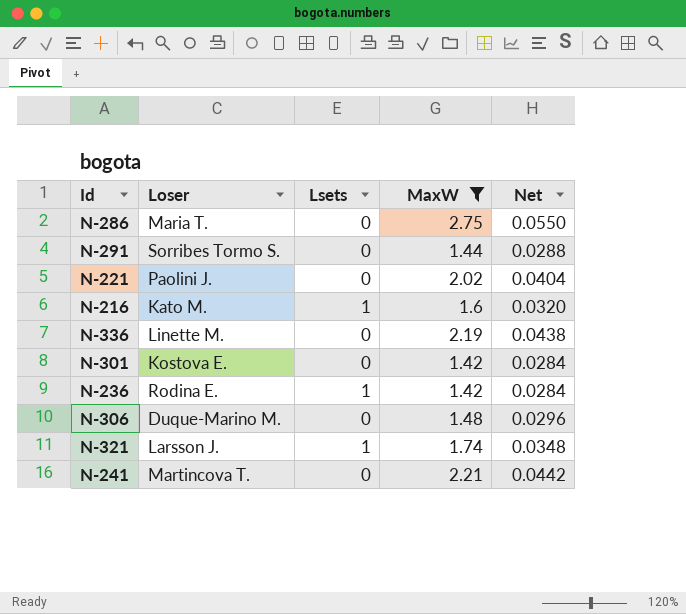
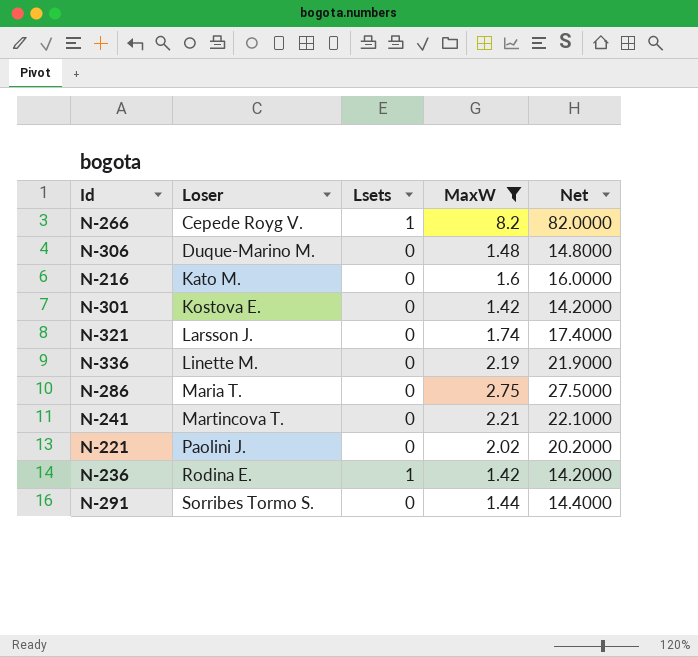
row order: none -> Loser ascending
column Net | formula: [MaxW] * 0.02 -> [MaxW] * 10
row N-266: none -> Cepede Royg V. | 1 | 8.2 | 82.0000
N-216 | Lsets: 1 -> 0
N-321 | Lsets: 1 -> 0

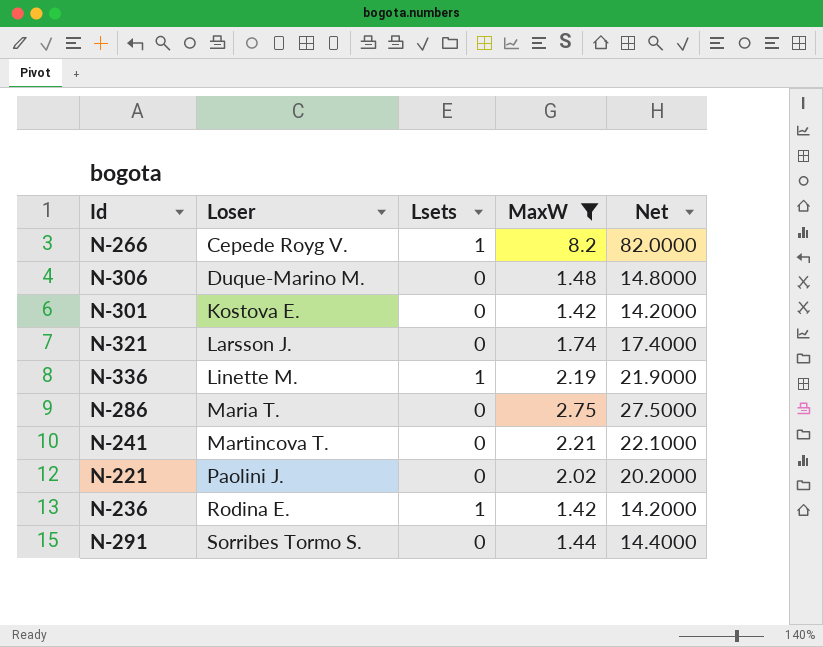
row N-216: Kato M. | 0 | 1.6 | 16.0000 -> none
N-336 | Lsets: 0 -> 1

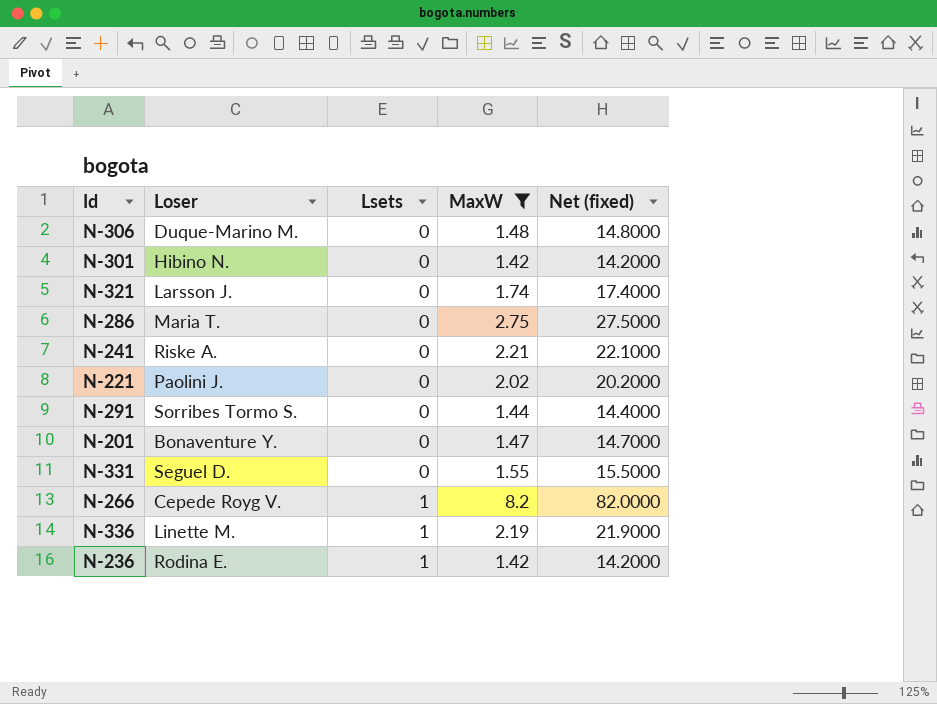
row order: Loser ascending -> Lsets ascending
column name: Net -> Net (fixed)
N-301 | Loser: Kostova E. -> Hibino N.
N-241 | Loser: Martincova T. -> Riske A.
row N-201: none -> Bonaventure Y. | 0 | 1.47 | 14.7000
row N-331: none -> Seguel D. | 0 | 1.55 | 15.5000

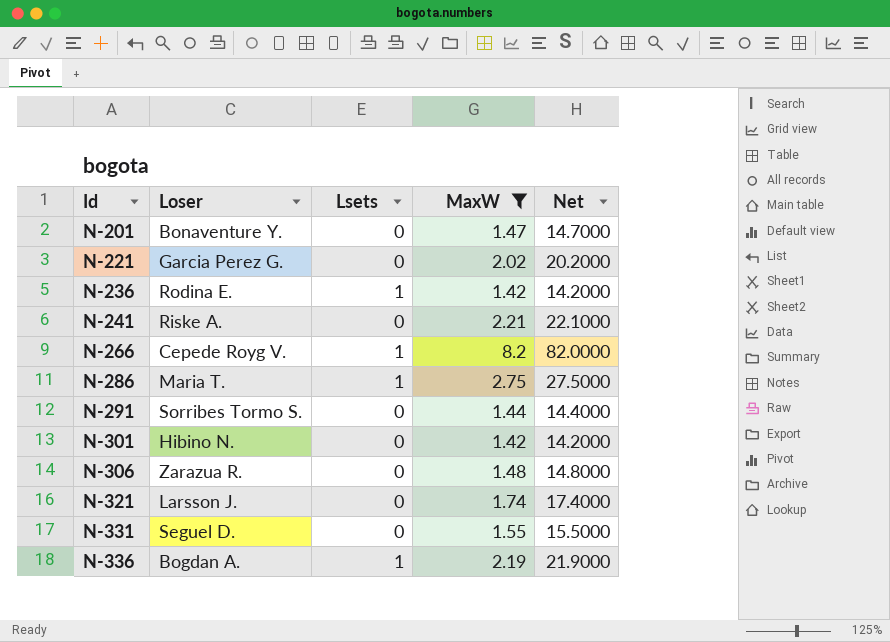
row order: Lsets ascending -> Id ascending
column name: Net (fixed) -> Net
N-221 | Loser: Paolini J. -> Garcia Perez G.
N-286 | Lsets: 0 -> 1
N-306 | Loser: Duque-Marino M. -> Zarazua R.
N-336 | Loser: Linette M. -> Bogdan A.

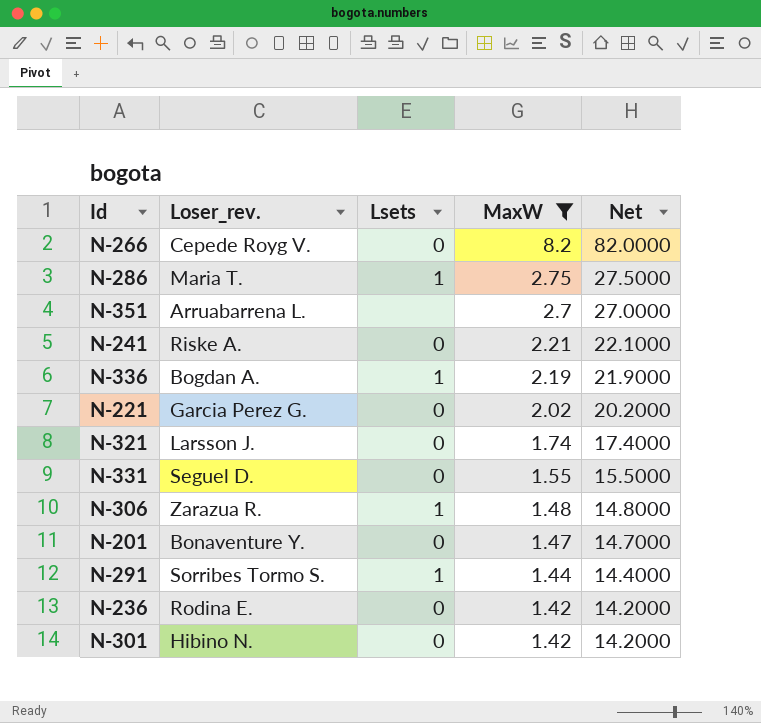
row order: Id ascending -> MaxW descending
column name: Loser -> Loser_rev.
N-266 | Lsets: 1 -> 0
row N-351: none -> Arruabarrena L. | none | 2.7 | 27.0000
N-306 | Lsets: 0 -> 1
N-291 | Lsets: 0 -> 1
N-236 | Lsets: 1 -> 0

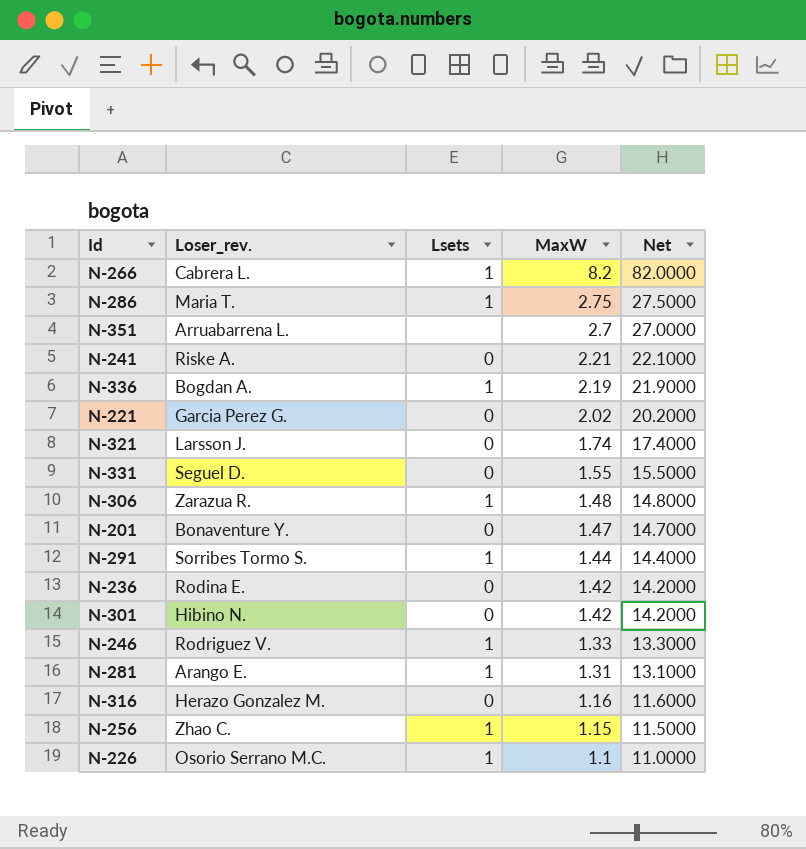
filter: MaxW >= 1.42 -> none
N-266 | Loser_rev.: Cepede Royg V. -> Cabrera L.
N-266 | Lsets: 0 -> 1

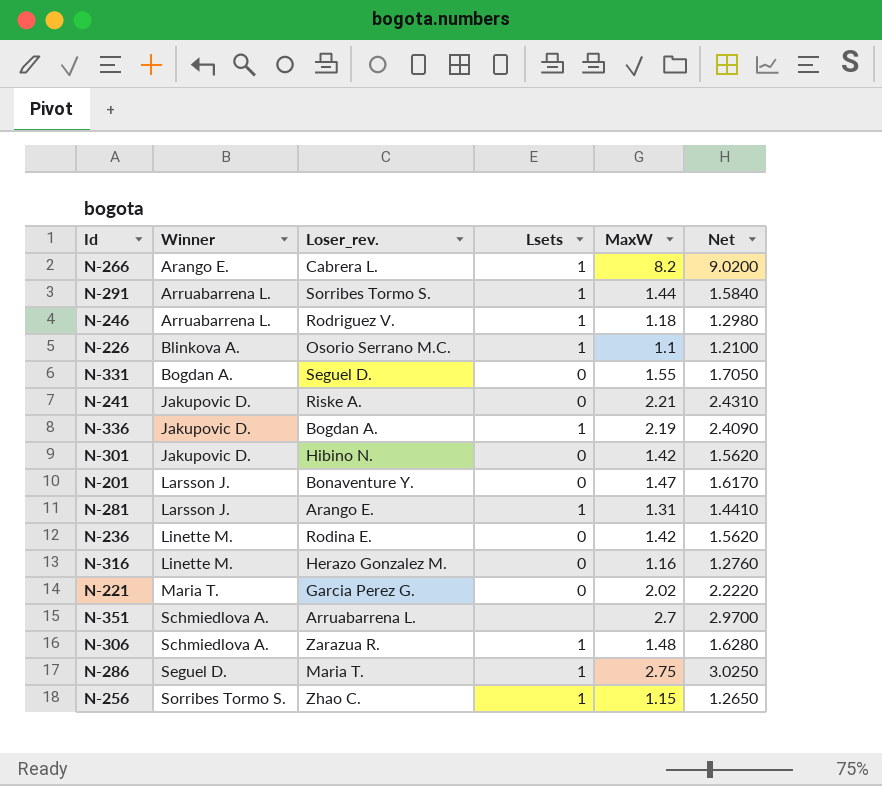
row order: MaxW descending -> Winner ascending
column Winner | position: none -> 2
column Net | formula: [MaxW] * 10 -> [MaxW] * 1.1
row N-321: Larsson J. | 0 | 1.74 | 17.4000 -> none
N-246 | MaxW: 1.33 -> 1.18

